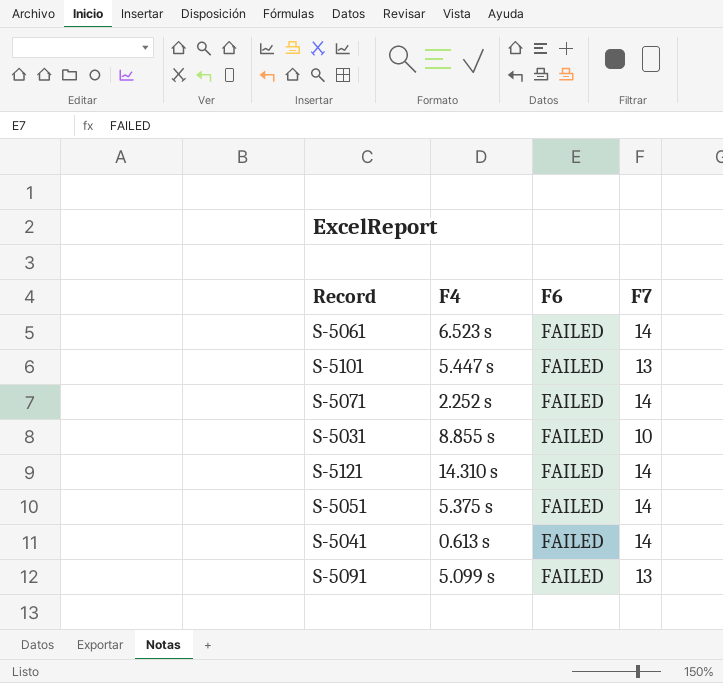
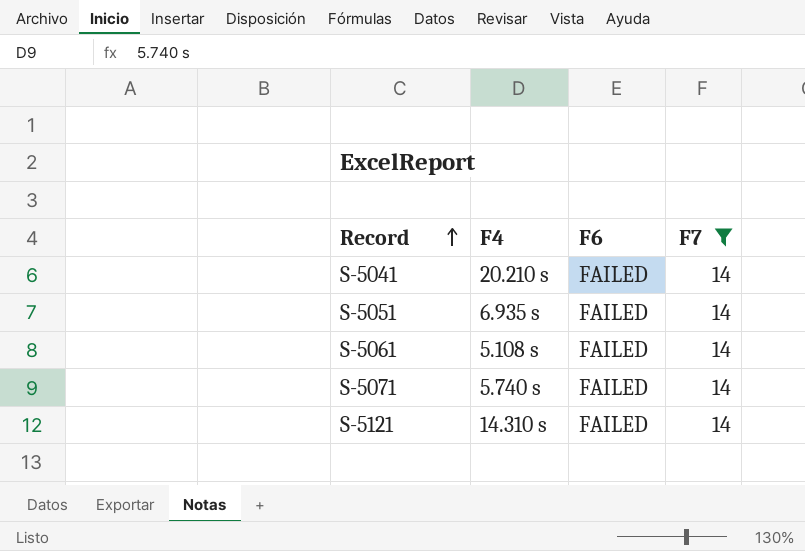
filter: none -> F7 = 14
row order: none -> Record ascending
S-5041 | F4: 0.613 s -> 20.210 s
S-5051 | F4: 5.375 s -> 6.935 s
S-5061 | F4: 6.523 s -> 5.108 s
S-5071 | F4: 2.252 s -> 5.740 s

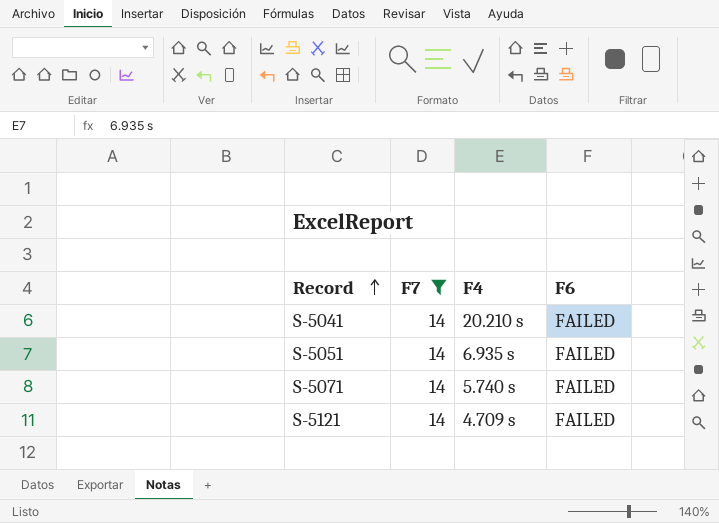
column F7 | position: 4 -> 2
row S-5061: 5.108 s | FAILED | 14 -> none
S-5121 | F4: 14.310 s -> 4.709 s

